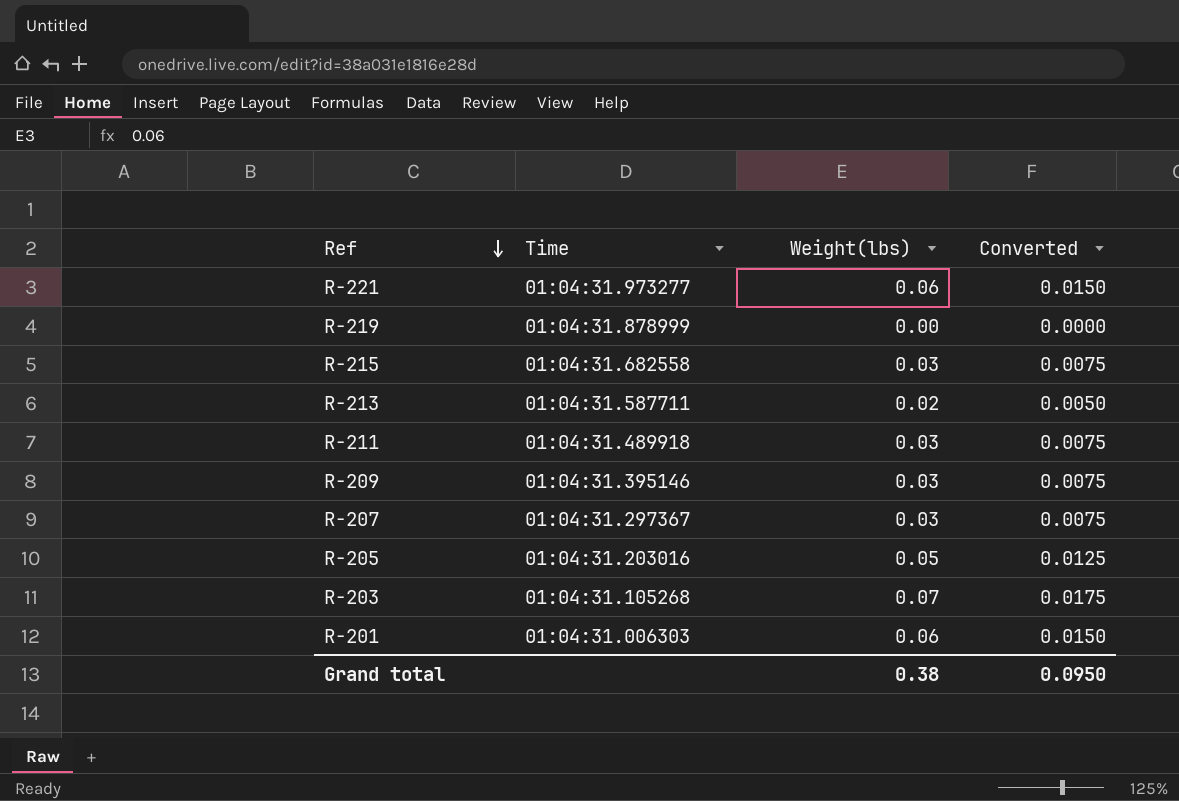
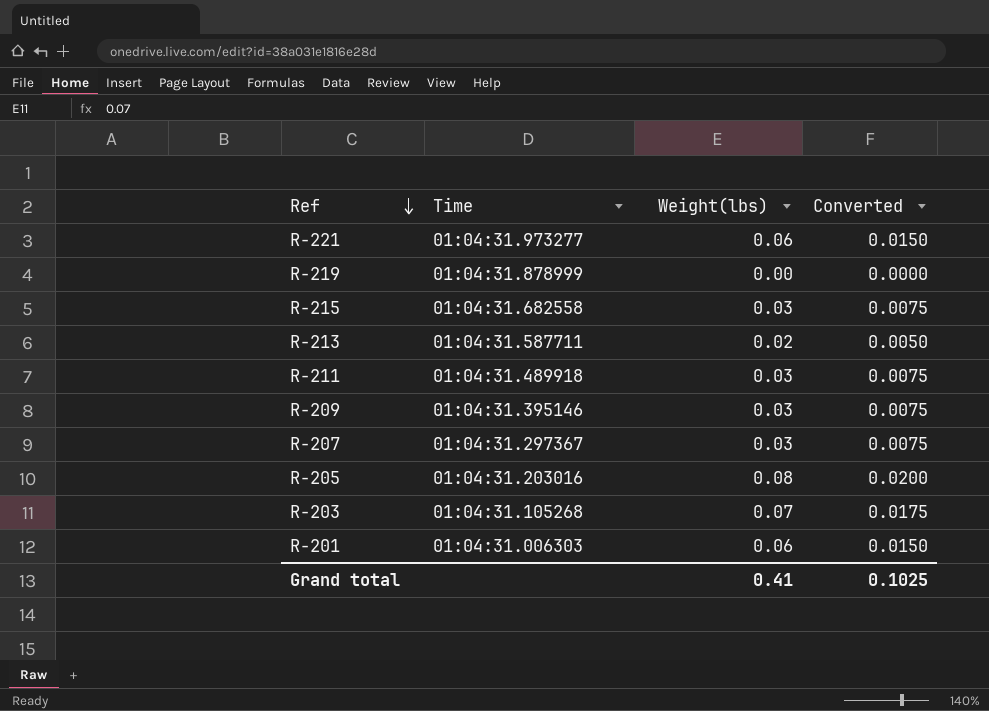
R-205 | Weight(lbs): 0.05 -> 0.08
R-205 | Converted: 0.0125 -> 0.0200
Grand total | Weight(lbs): 0.38 -> 0.41
Grand total | Converted: 0.0950 -> 0.1025

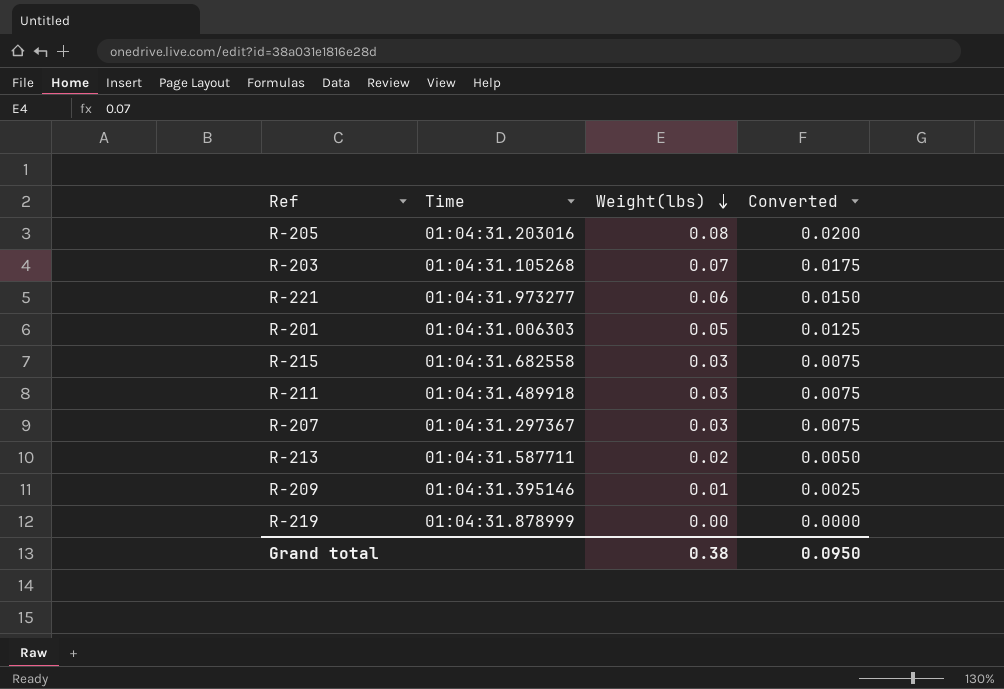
row order: Ref descending -> Weight(lbs) descending
R-201 | Weight(lbs): 0.06 -> 0.05
R-201 | Converted: 0.0150 -> 0.0125
R-209 | Weight(lbs): 0.03 -> 0.01
R-209 | Converted: 0.0075 -> 0.0025
Grand total | Weight(lbs): 0.41 -> 0.38
Grand total | Converted: 0.1025 -> 0.0950

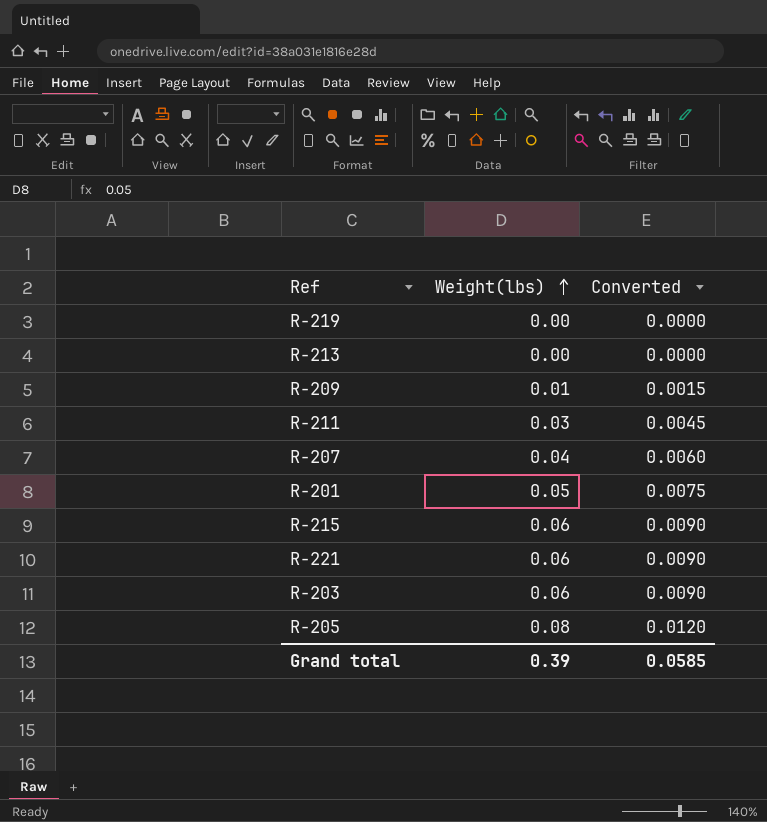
row order: Weight(lbs) descending -> Weight(lbs) ascending
column Time | position: 2 -> none
column Converted | formula: [Weight(lbs)] * 0.25 -> [Weight(lbs)] * 0.15
R-213 | Weight(lbs): 0.02 -> 0.00
R-207 | Weight(lbs): 0.03 -> 0.04
R-215 | Weight(lbs): 0.03 -> 0.06
R-203 | Weight(lbs): 0.07 -> 0.06
Grand total | Weight(lbs): 0.38 -> 0.39
Grand total | Converted: 0.0950 -> 0.0585

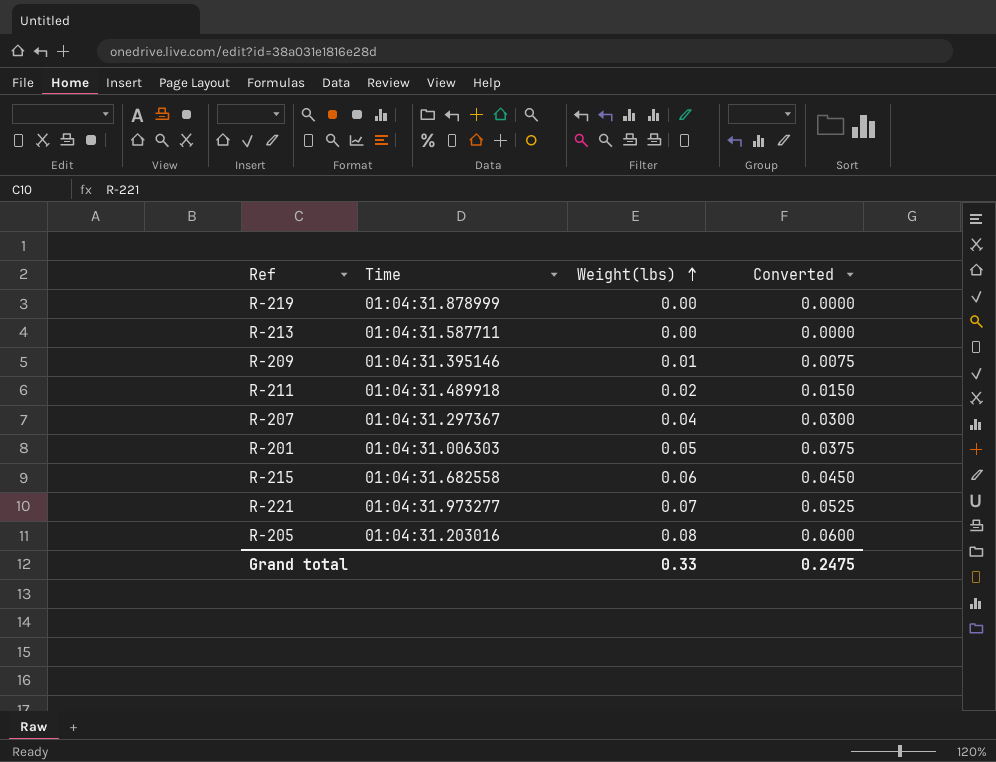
column Time | position: none -> 2
column Converted | formula: [Weight(lbs)] * 0.15 -> [Weight(lbs)] * 0.75
row R-203: 0.06 | 0.0090 -> none
R-211 | Weight(lbs): 0.03 -> 0.02
R-221 | Weight(lbs): 0.06 -> 0.07
Grand total | Weight(lbs): 0.39 -> 0.33
Grand total | Converted: 0.0585 -> 0.2475

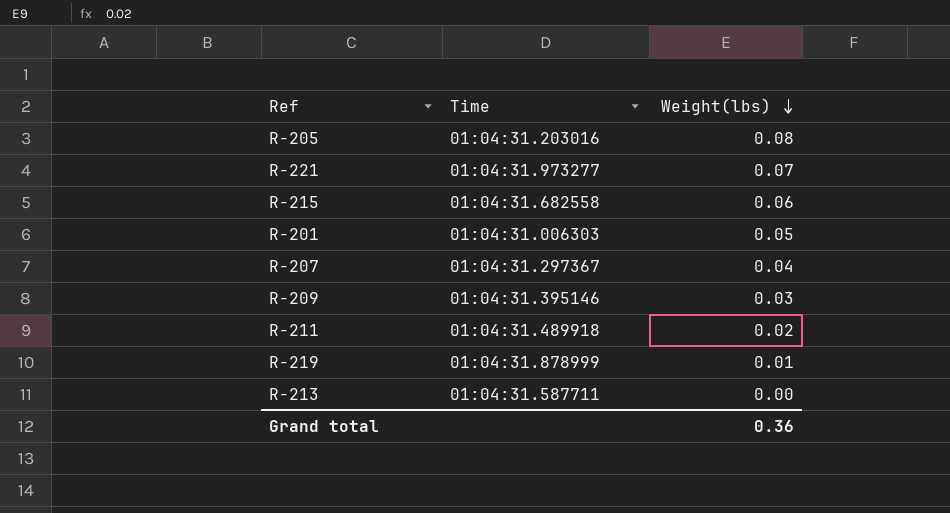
row order: Weight(lbs) ascending -> Weight(lbs) descending
column Converted | formula: [Weight(lbs)] * 0.75 -> none
R-209 | Weight(lbs): 0.01 -> 0.03
R-219 | Weight(lbs): 0.00 -> 0.01
Grand total | Weight(lbs): 0.33 -> 0.36

